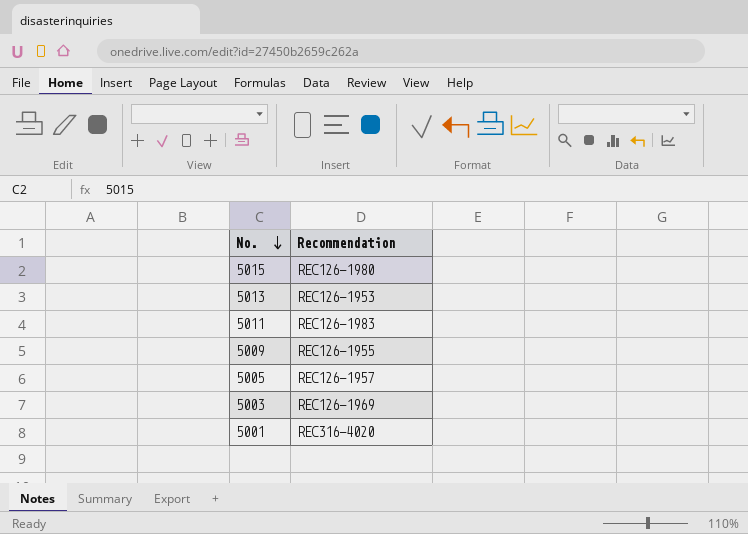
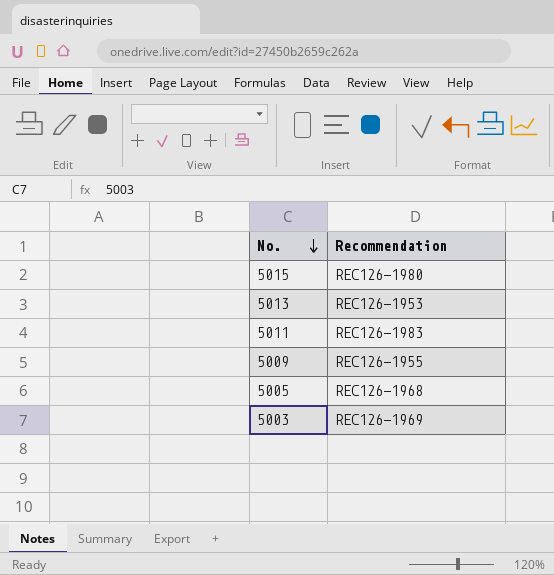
row 5001: REC316-4020 -> none
5005 | Recommendation: REC126-1957 -> REC126-1968

